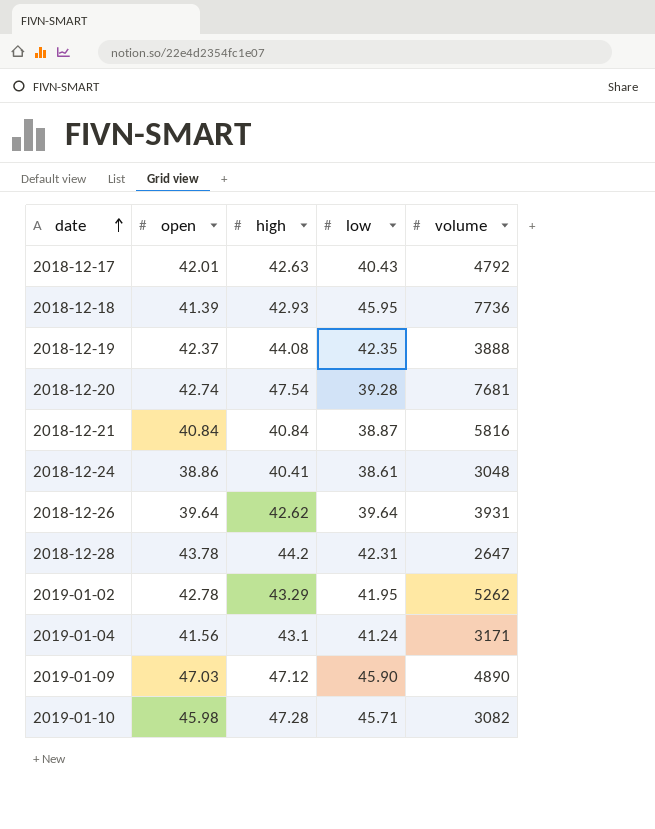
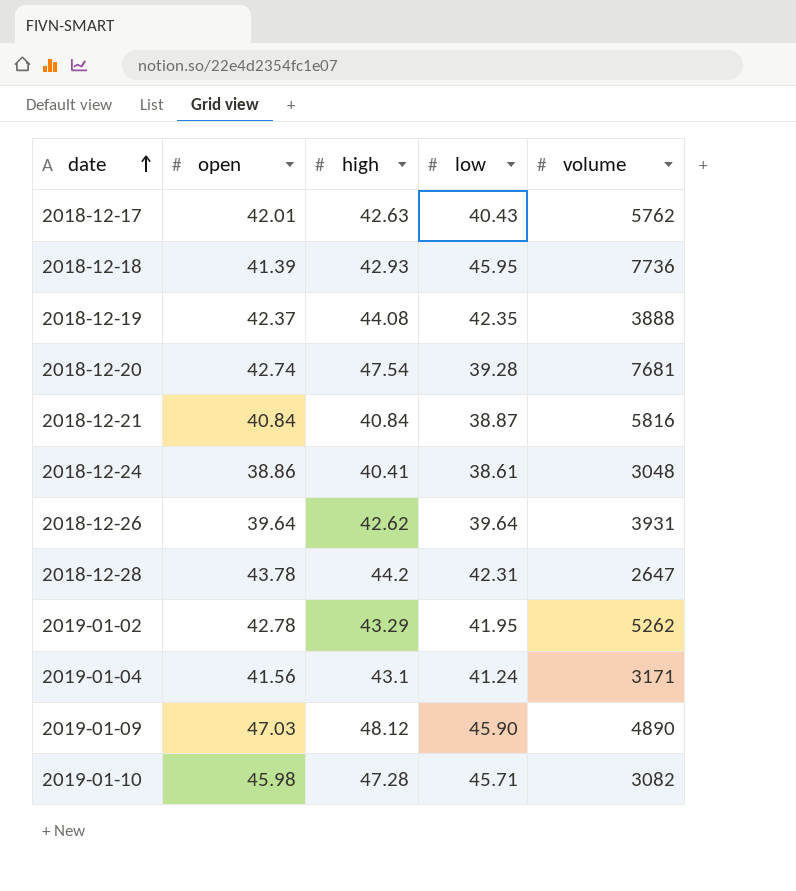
2018-12-17 | volume: 4792 -> 5762
2019-01-09 | high: 47.12 -> 48.12

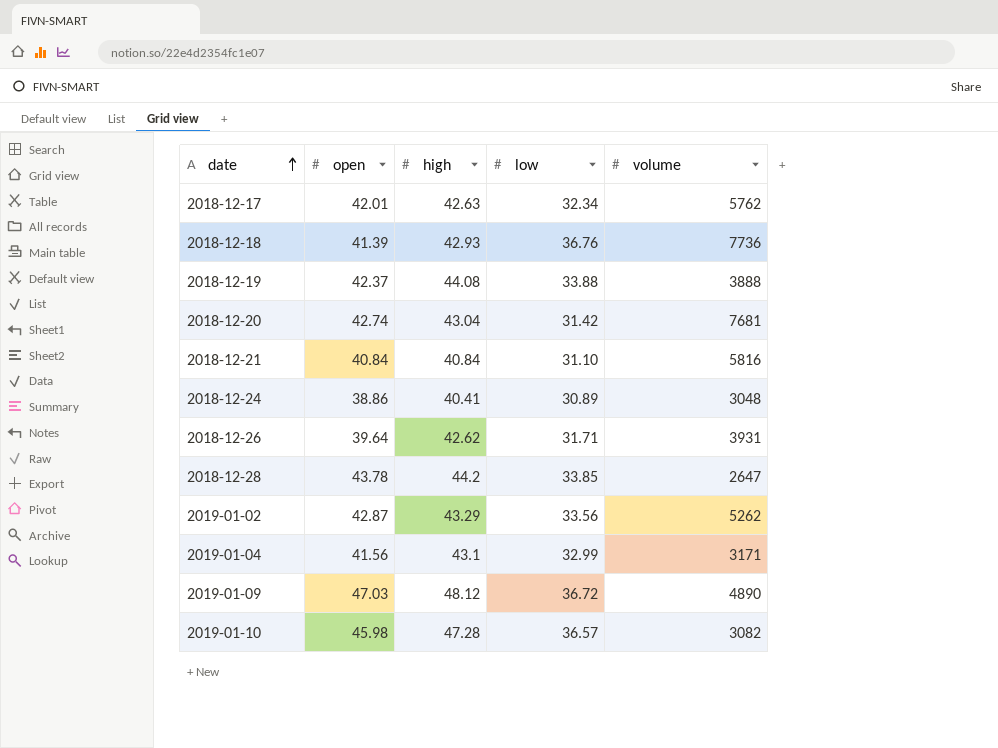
2018-12-17 | low: 40.43 -> 32.34
2018-12-18 | low: 45.95 -> 36.76
2018-12-19 | low: 42.35 -> 33.88
2018-12-20 | high: 47.54 -> 43.04
2018-12-20 | low: 39.28 -> 31.42
2018-12-21 | low: 38.87 -> 31.10
2018-12-24 | low: 38.61 -> 30.89
2018-12-26 | low: 39.64 -> 31.71
2018-12-28 | low: 42.31 -> 33.85
2019-01-02 | open: 42.78 -> 42.87
2019-01-02 | low: 41.95 -> 33.56
2019-01-04 | low: 41.24 -> 32.99
2019-01-09 | low: 45.90 -> 36.72
2019-01-10 | low: 45.71 -> 36.57

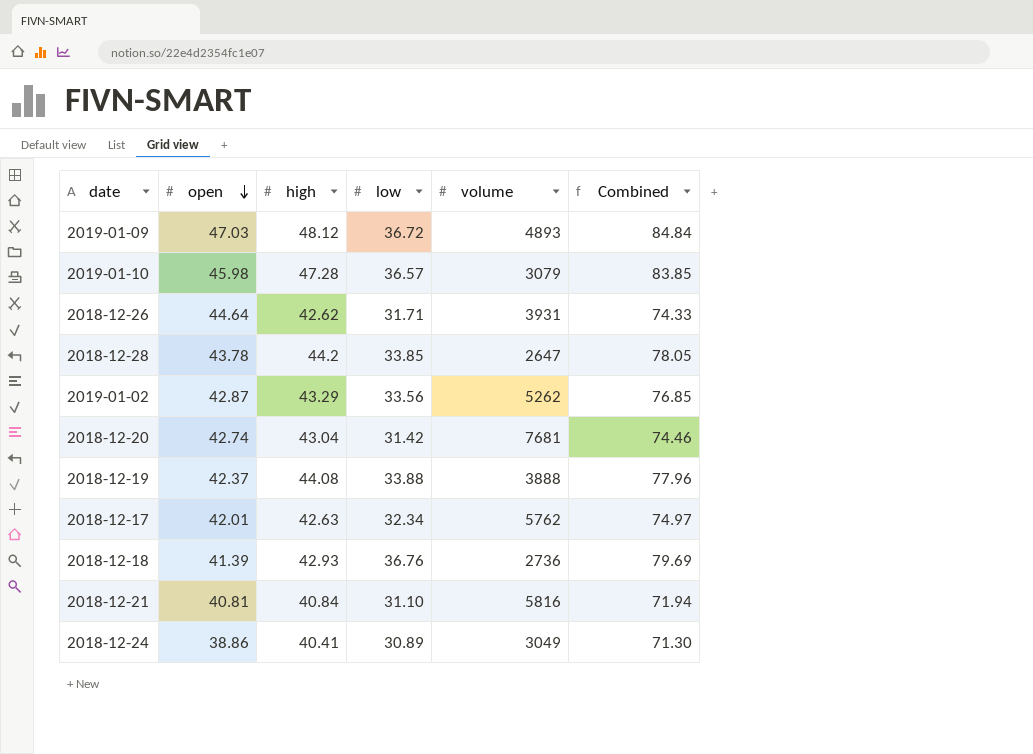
row order: date ascending -> open descending
column Combined | formula: none -> [high] + [low]
row 2019-01-04: 41.56 | 43.1 | 32.99 | 3171 -> none
2019-01-09 | volume: 4890 -> 4893
2019-01-10 | volume: 3082 -> 3079
2018-12-26 | open: 39.64 -> 44.64
2018-12-18 | volume: 7736 -> 2736
2018-12-21 | open: 40.84 -> 40.81
2018-12-24 | volume: 3048 -> 3049

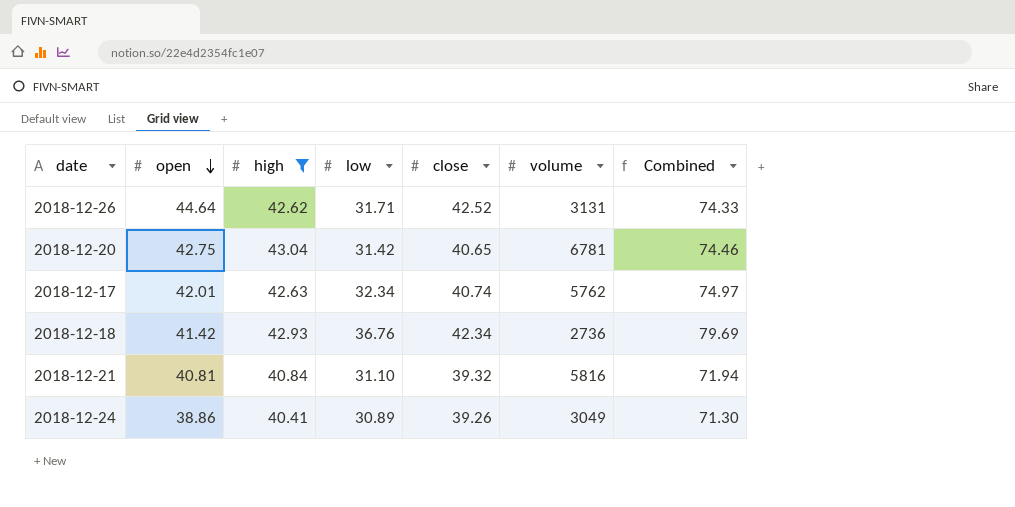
filter: none -> high <= 43.04
column close | position: none -> 5
2018-12-26 | volume: 3931 -> 3131
2018-12-20 | open: 42.74 -> 42.75
2018-12-20 | volume: 7681 -> 6781
2018-12-18 | open: 41.39 -> 41.42

